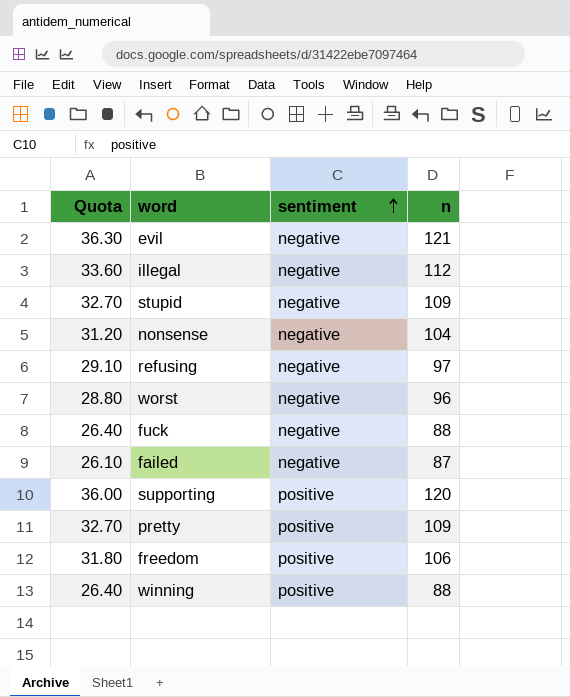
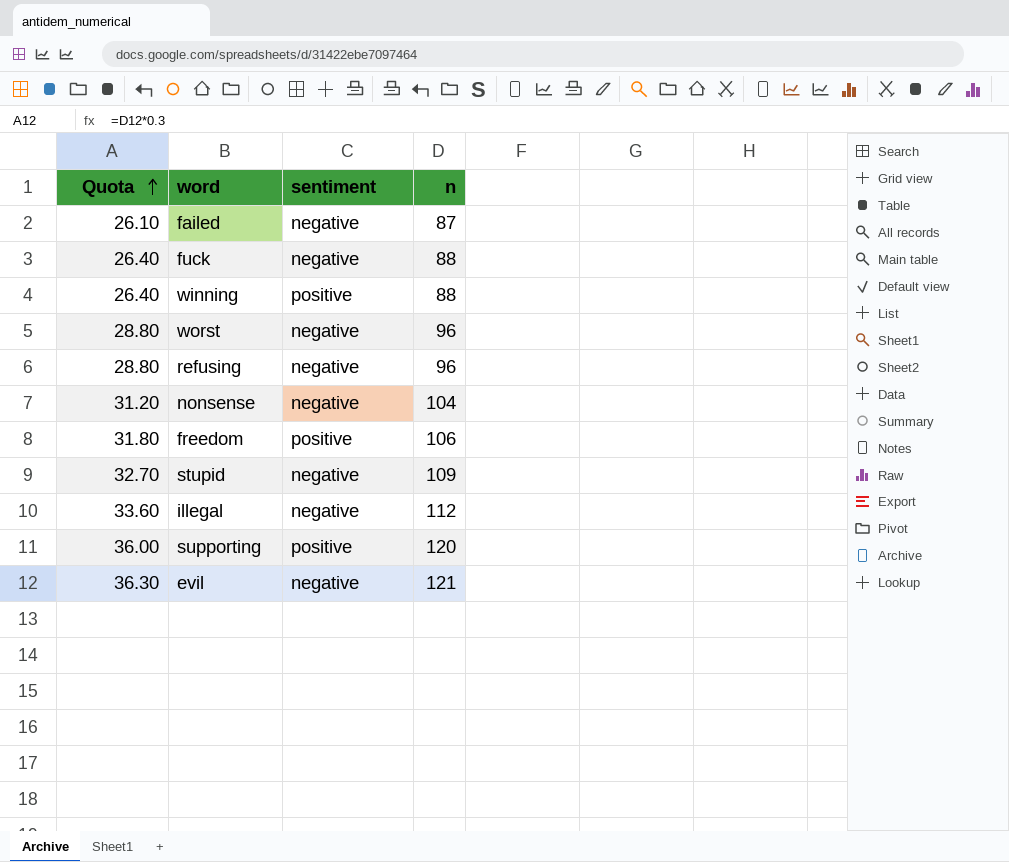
row order: sentiment ascending -> Quota ascending
row pretty: 32.70 | positive | 109 -> none
refusing | Quota: 29.10 -> 28.80
refusing | n: 97 -> 96

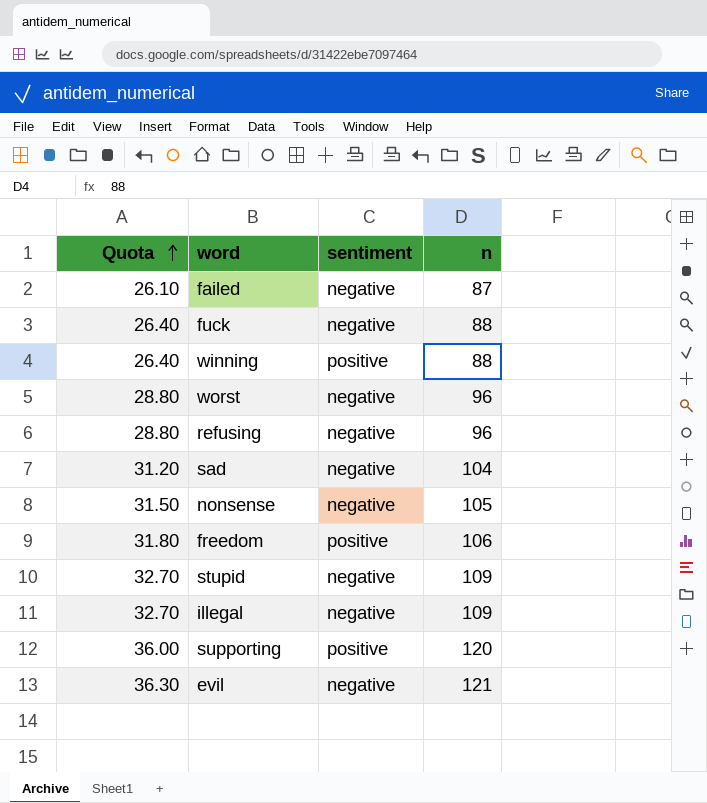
row sad: none -> 31.20 | negative | 104
nonsense | Quota: 31.20 -> 31.50
nonsense | n: 104 -> 105
illegal | Quota: 33.60 -> 32.70
illegal | n: 112 -> 109

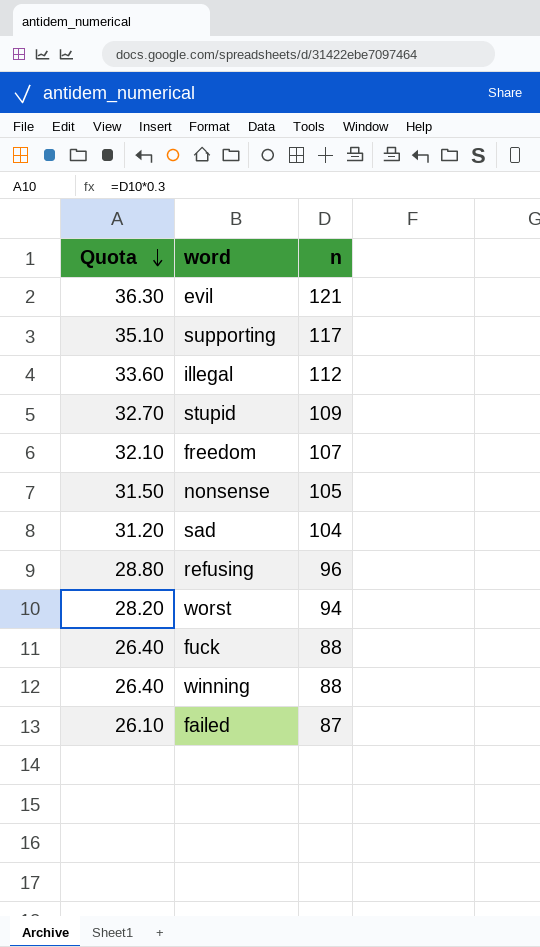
row order: Quota ascending -> Quota descending
column sentiment | position: 3 -> none
supporting | Quota: 36.00 -> 35.10
supporting | n: 120 -> 117
illegal | Quota: 32.70 -> 33.60
illegal | n: 109 -> 112
freedom | Quota: 31.80 -> 32.10
freedom | n: 106 -> 107
worst | Quota: 28.80 -> 28.20
worst | n: 96 -> 94

